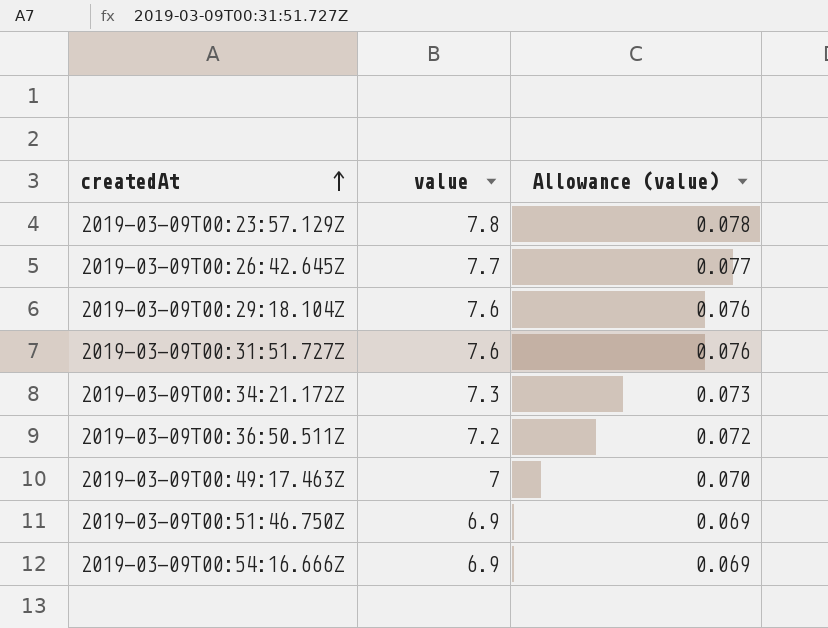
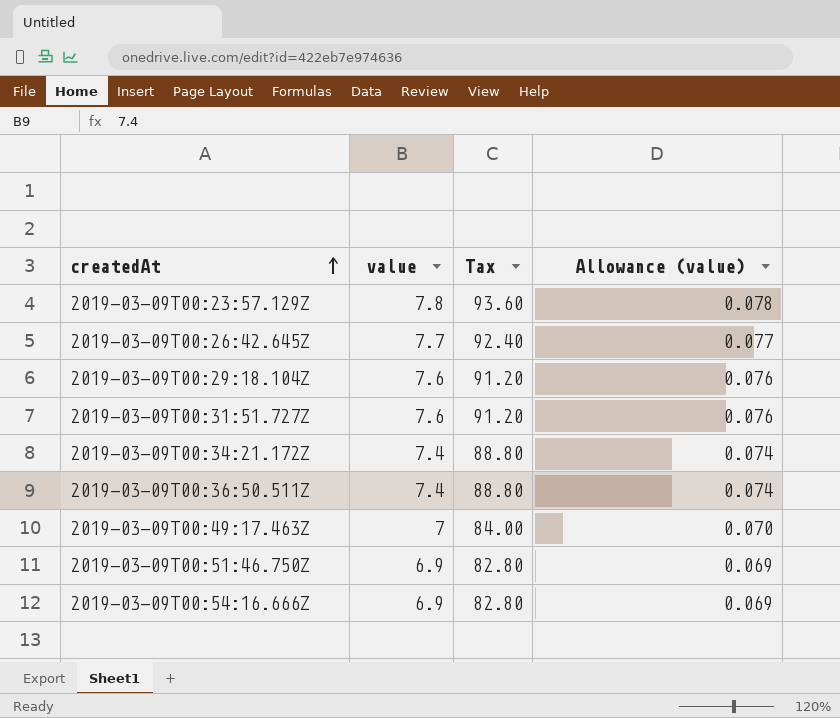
column Tax | formula: none -> [value] * 12
2019-03-09T00:34:21.172Z | value: 7.3 -> 7.4
2019-03-09T00:34:21.172Z | Allowance (value): 0.073 -> 0.074
2019-03-09T00:36:50.511Z | value: 7.2 -> 7.4
2019-03-09T00:36:50.511Z | Allowance (value): 0.072 -> 0.074

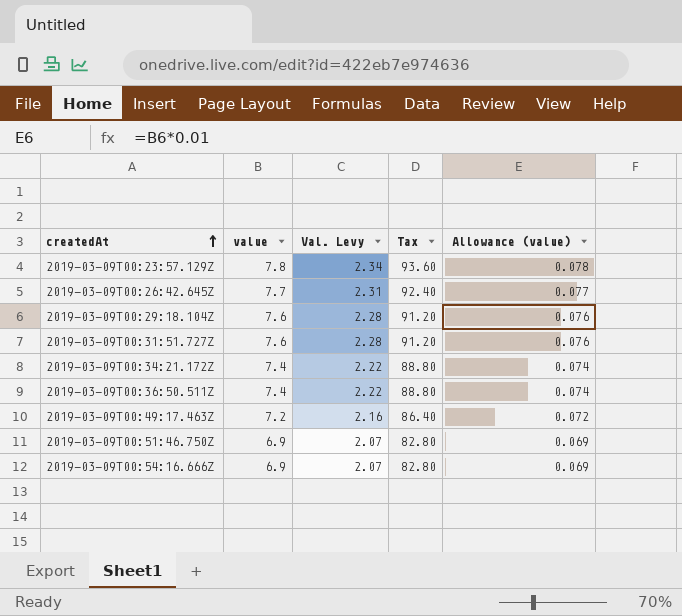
column Val. Levy | formula: none -> [value] * 0.3
2019-03-09T00:49:17.463Z | value: 7 -> 7.2
2019-03-09T00:49:17.463Z | Tax: 84.00 -> 86.40
2019-03-09T00:49:17.463Z | Allowance (value): 0.070 -> 0.072

